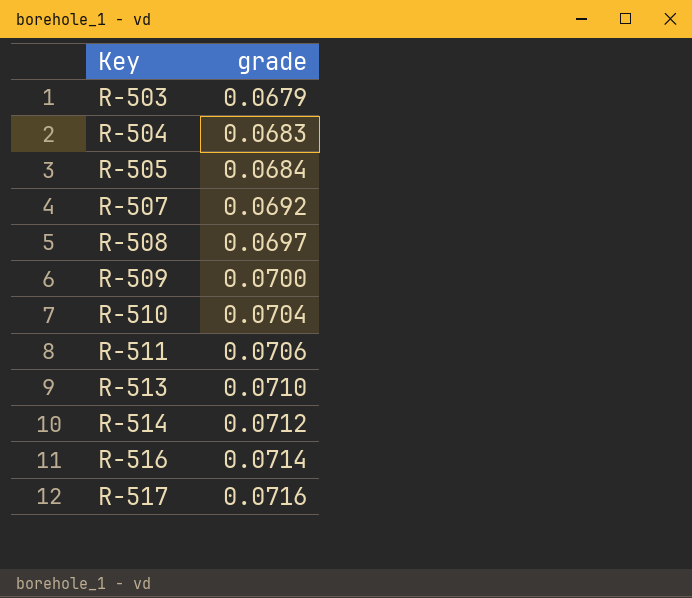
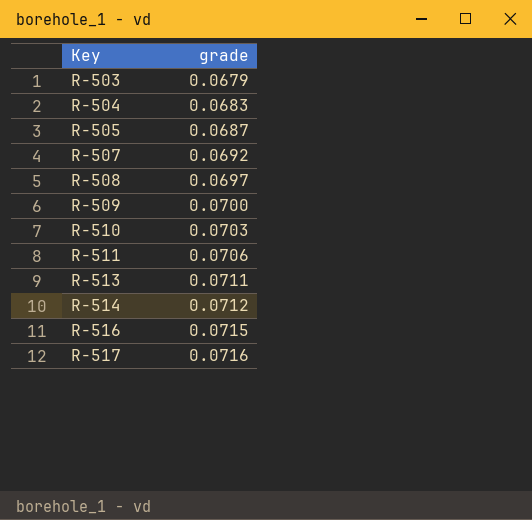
R-505 | grade: 0.0684 -> 0.0687
R-510 | grade: 0.0704 -> 0.0703
R-513 | grade: 0.0710 -> 0.0711
R-516 | grade: 0.0714 -> 0.0715

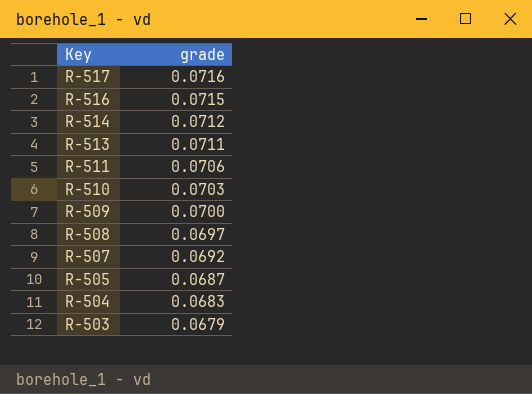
row order: Key ascending -> Key descending

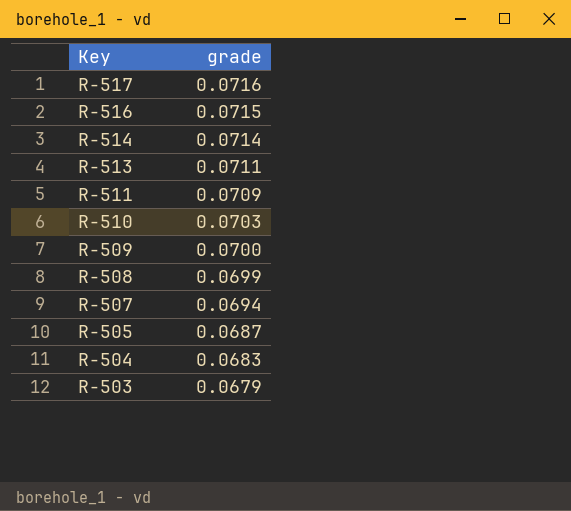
R-514 | grade: 0.0712 -> 0.0714
R-511 | grade: 0.0706 -> 0.0709
R-508 | grade: 0.0697 -> 0.0699
R-507 | grade: 0.0692 -> 0.0694

